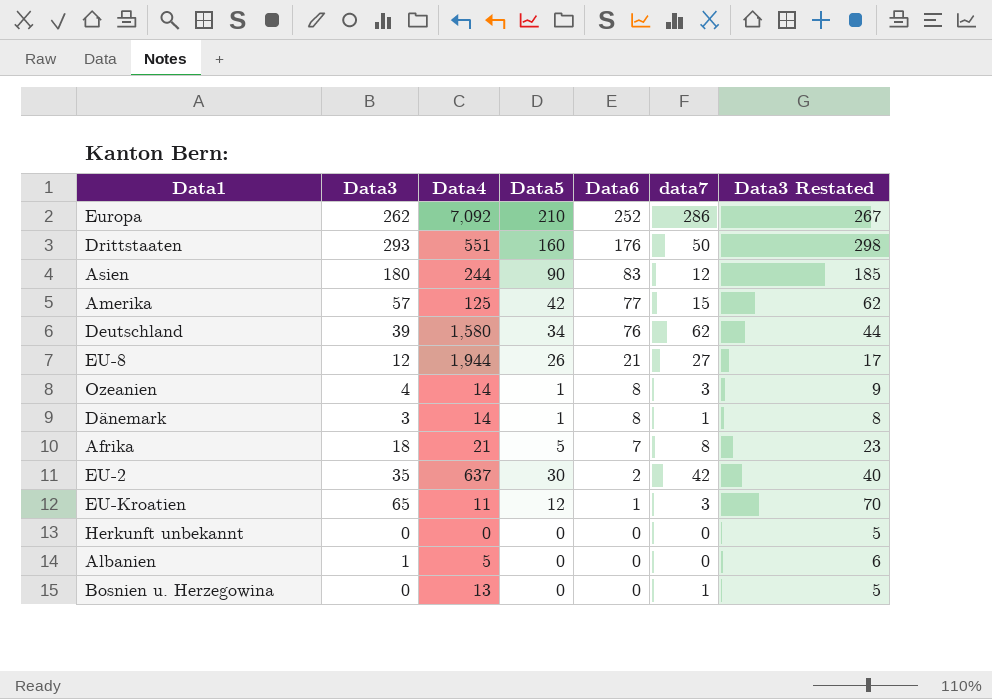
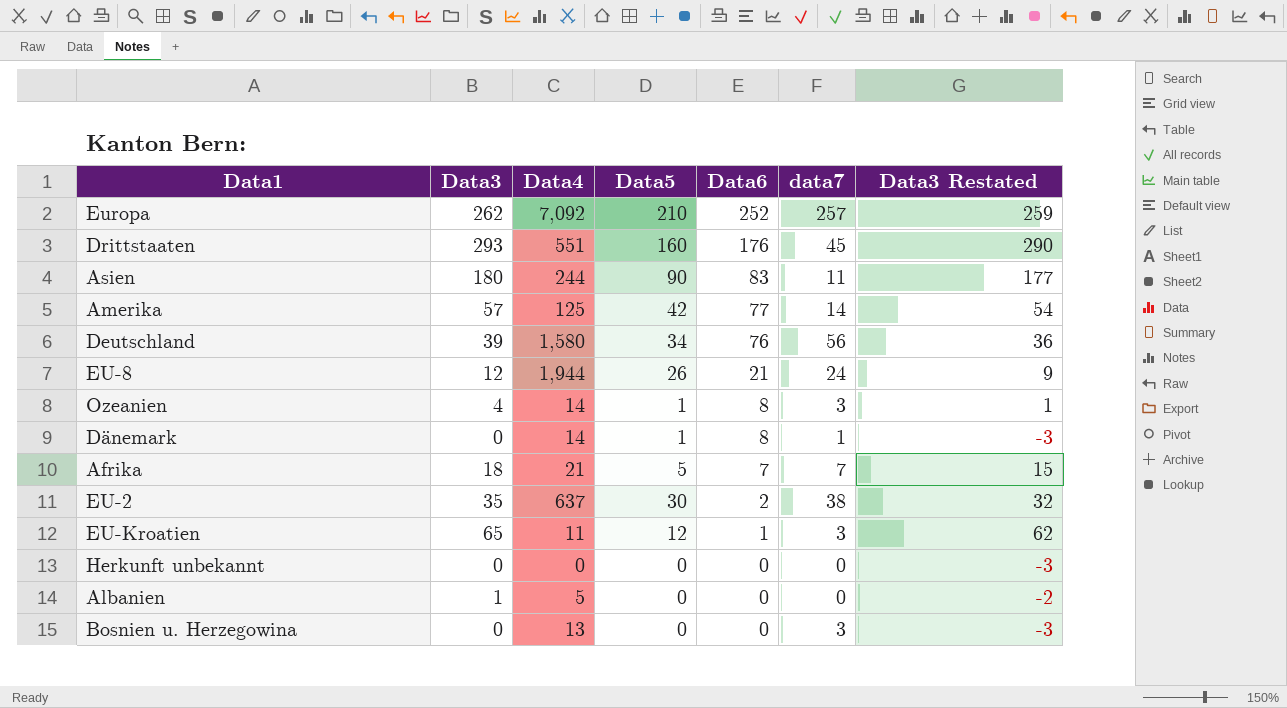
column Data3 Restated | formula: [Data3] + 5 -> [Data3] - 3
Europa | data7: 286 -> 257
Drittstaaten | data7: 50 -> 45
Asien | data7: 12 -> 11
Amerika | data7: 15 -> 14
Deutschland | data7: 62 -> 56
EU-8 | data7: 27 -> 24
Dänemark | Data3: 3 -> 0
Afrika | data7: 8 -> 7
EU-2 | data7: 42 -> 38
Bosnien u. Herzegowina | data7: 1 -> 3

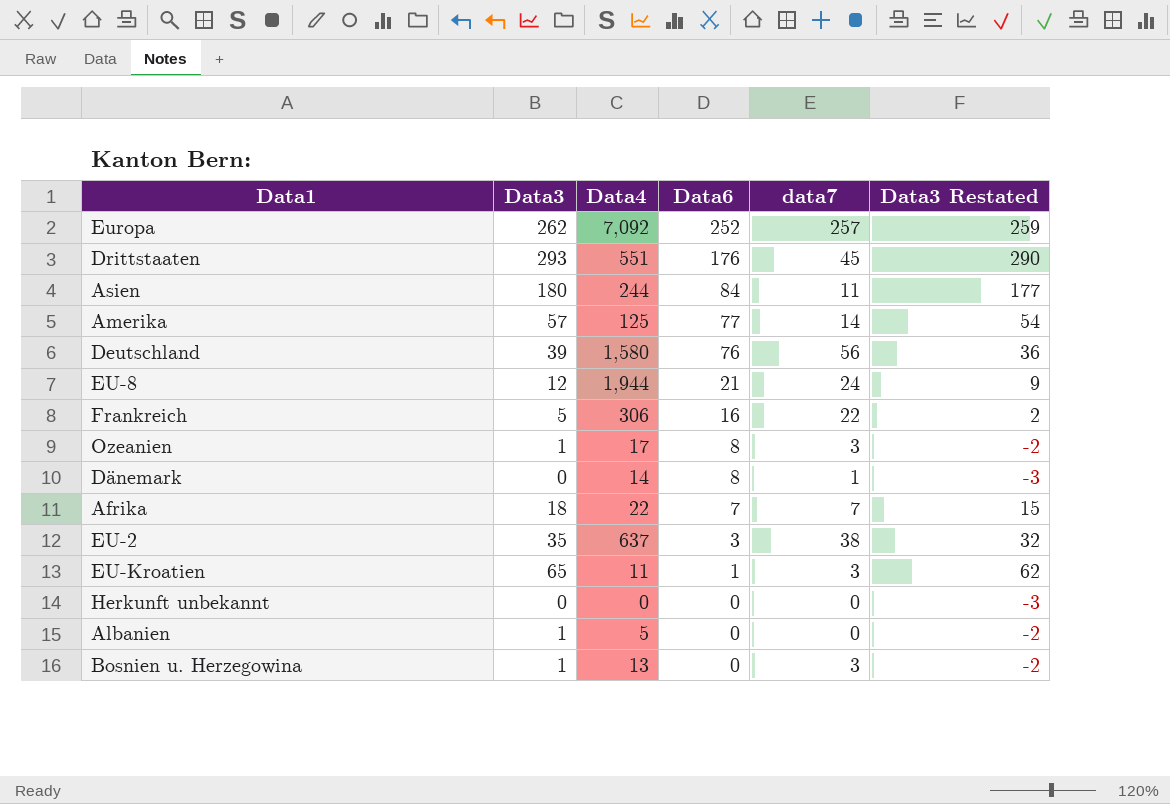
column Data5 | position: 4 -> none
Asien | Data6: 83 -> 84
row Frankreich: none -> 5 | 306 | 16 | 22 | 2
Ozeanien | Data3: 4 -> 1
Ozeanien | Data4: 14 -> 17
Ozeanien | Data3 Restated: 1 -> -2
Afrika | Data4: 21 -> 22
EU-2 | Data6: 2 -> 3
Bosnien u. Herzegowina | Data3: 0 -> 1
Bosnien u. Herzegowina | Data3 Restated: -3 -> -2

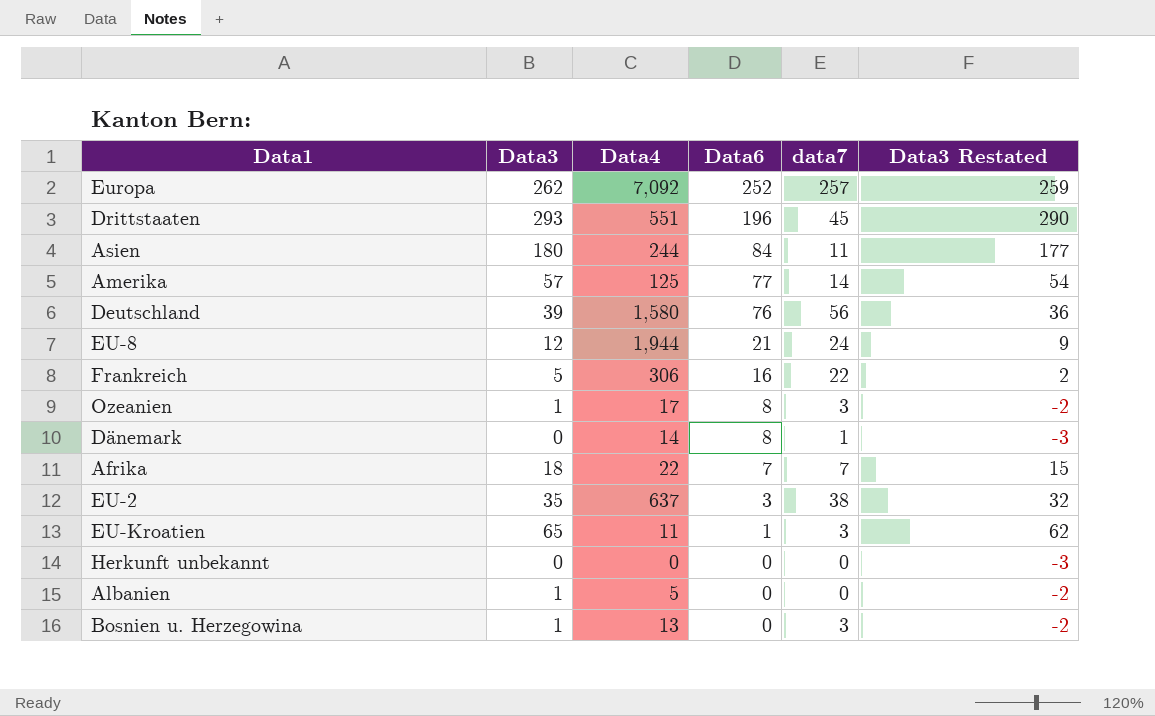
Drittstaaten | Data6: 176 -> 196

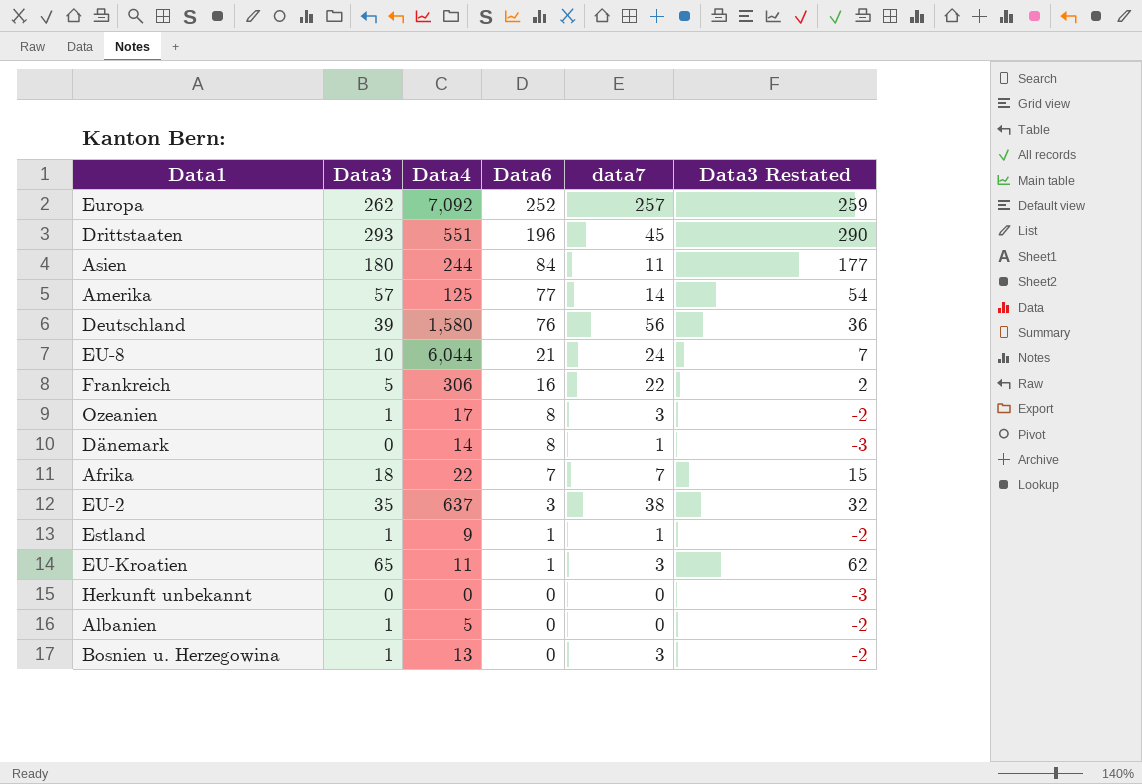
EU-8 | Data3: 12 -> 10
EU-8 | Data4: 1,944 -> 6,044
EU-8 | Data3 Restated: 9 -> 7
row Estland: none -> 1 | 9 | 1 | 1 | -2

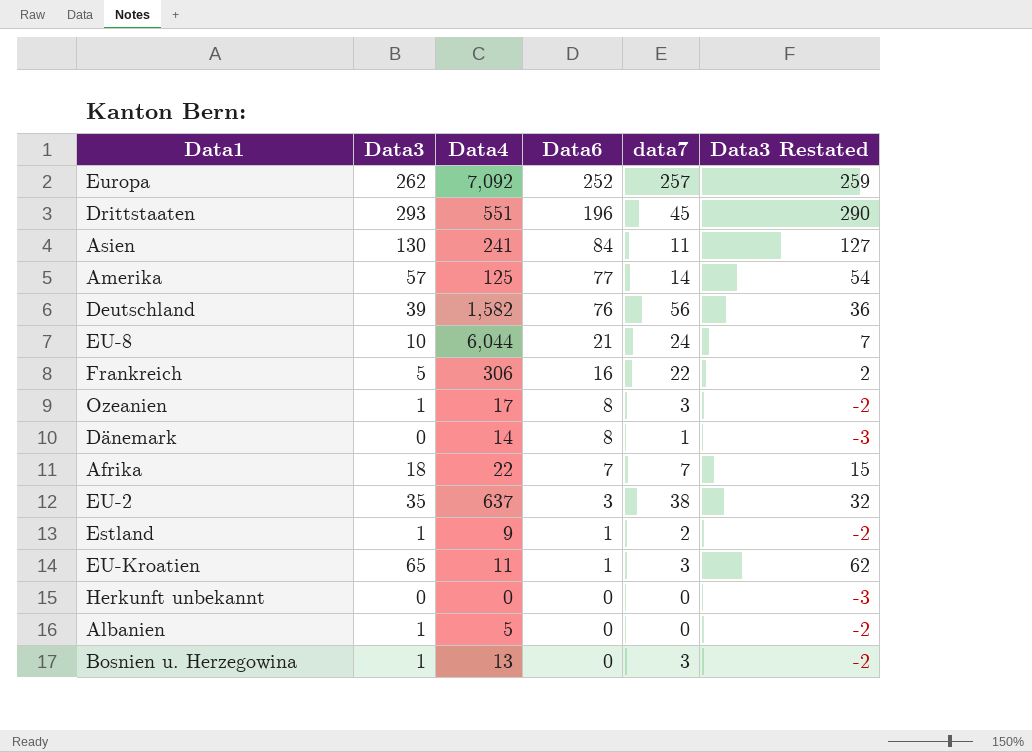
Asien | Data3: 180 -> 130
Asien | Data4: 244 -> 241
Asien | Data3 Restated: 177 -> 127
Deutschland | Data4: 1,580 -> 1,582
Estland | data7: 1 -> 2

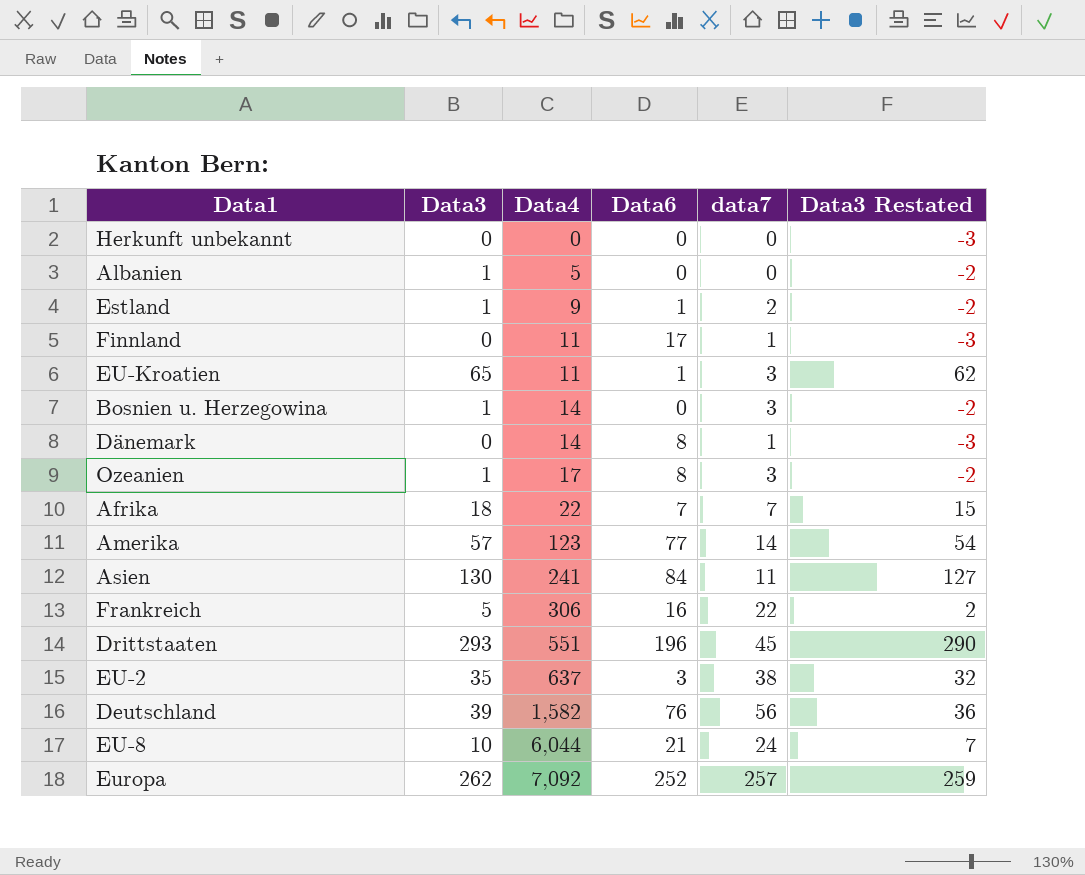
row order: Data6 descending -> Data4 ascending
row Finnland: none -> 0 | 11 | 17 | 1 | -3
Bosnien u. Herzegowina | Data4: 13 -> 14
Amerika | Data4: 125 -> 123

